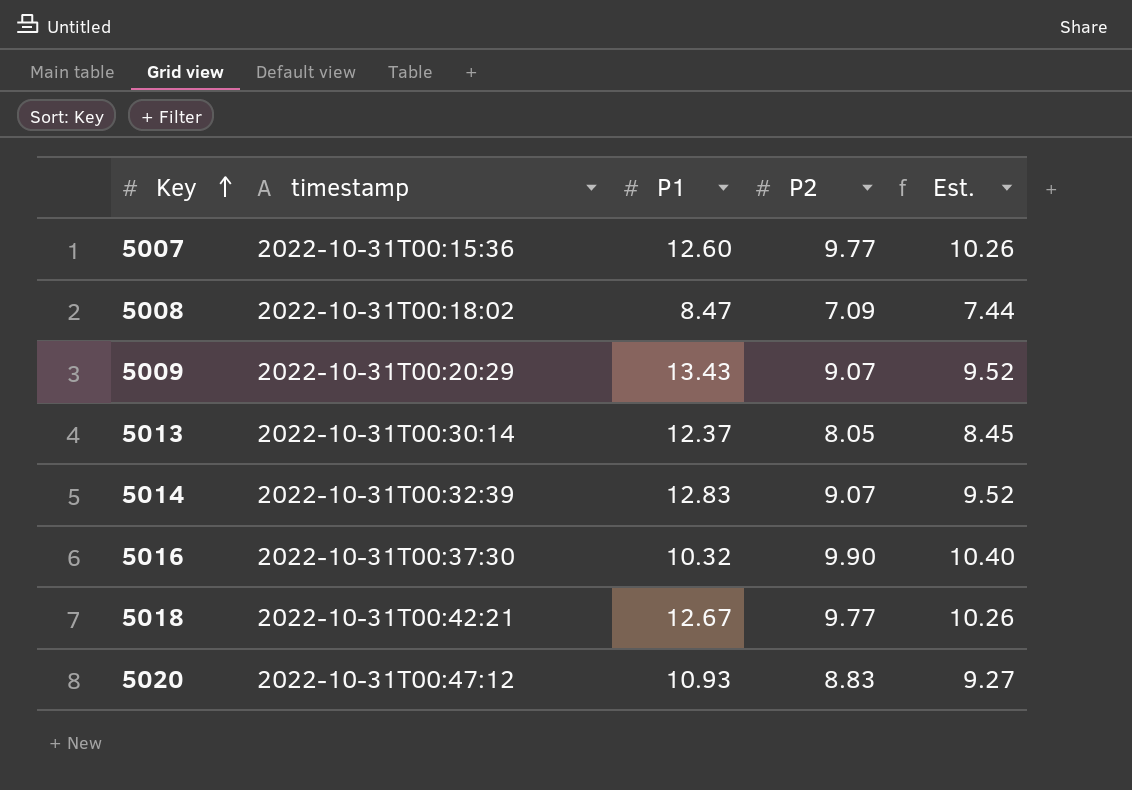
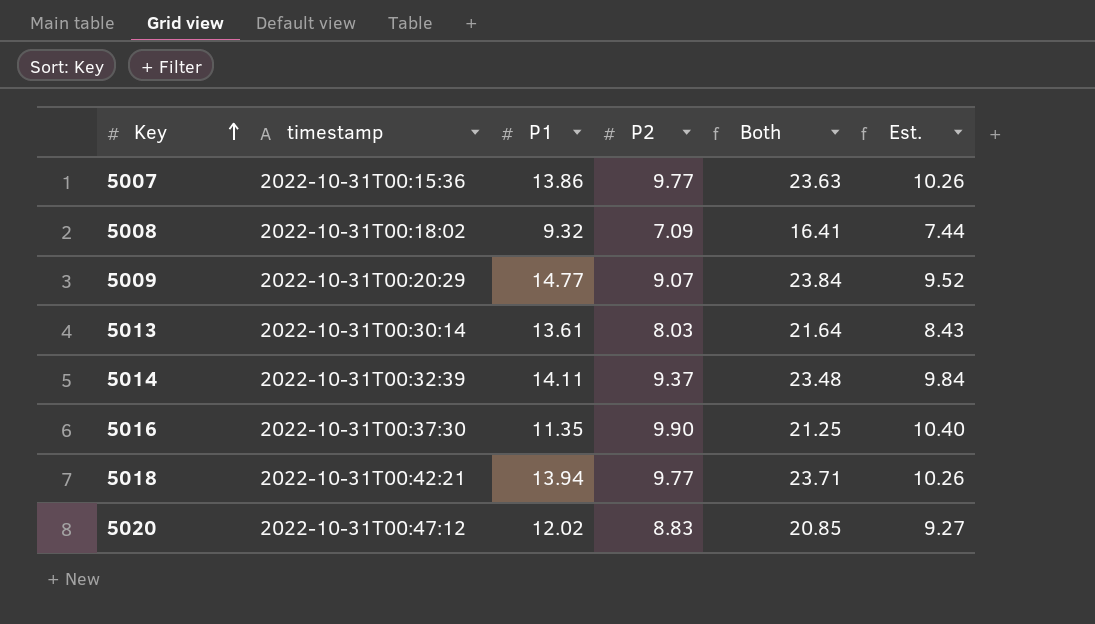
column Both | formula: none -> [P1] + [P2]
5007 | P1: 12.60 -> 13.86
5008 | P1: 8.47 -> 9.32
5009 | P1: 13.43 -> 14.77
5013 | P1: 12.37 -> 13.61
5013 | P2: 8.05 -> 8.03
5013 | Est.: 8.45 -> 8.43
5014 | P1: 12.83 -> 14.11
5014 | P2: 9.07 -> 9.37
5014 | Est.: 9.52 -> 9.84
5016 | P1: 10.32 -> 11.35
5018 | P1: 12.67 -> 13.94
5020 | P1: 10.93 -> 12.02

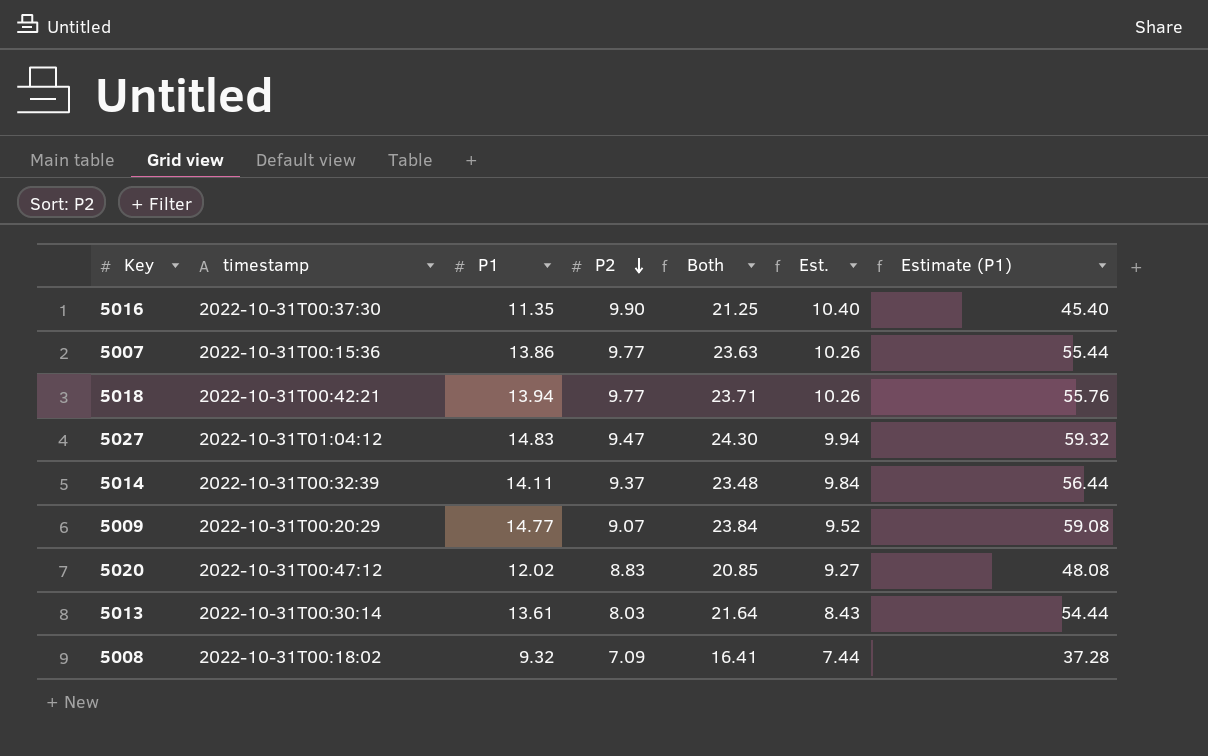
row order: Key ascending -> P2 descending
column Estimate (P1) | formula: none -> [P1] * 4
row 5027: none -> 2022-10-31T01:04:12 | 14.83 | 9.47 | 24.30 | 9.94 | 59.32

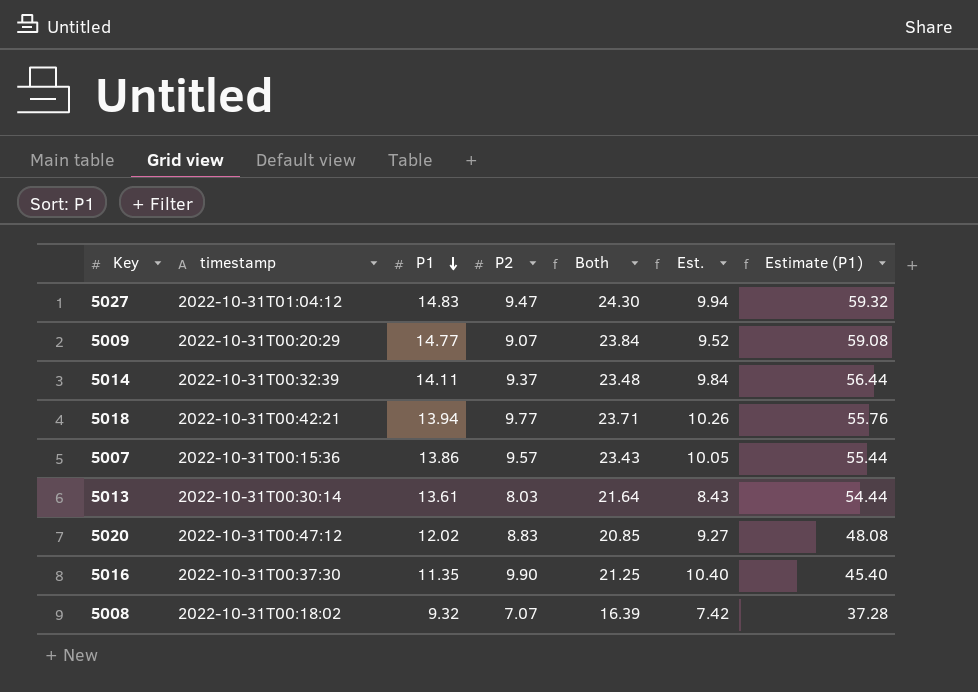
row order: P2 descending -> P1 descending
5007 | P2: 9.77 -> 9.57
5007 | Both: 23.63 -> 23.43
5007 | Est.: 10.26 -> 10.05
5008 | P2: 7.09 -> 7.07
5008 | Both: 16.41 -> 16.39
5008 | Est.: 7.44 -> 7.42

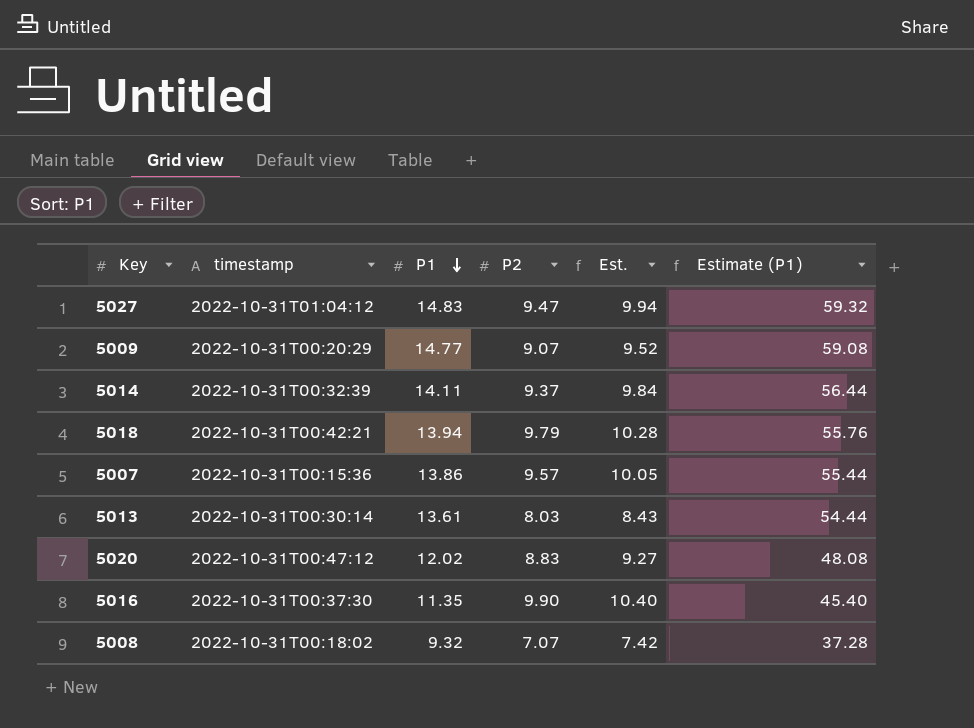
column Both | formula: [P1] + [P2] -> none
5018 | P2: 9.77 -> 9.79
5018 | Est.: 10.26 -> 10.28

